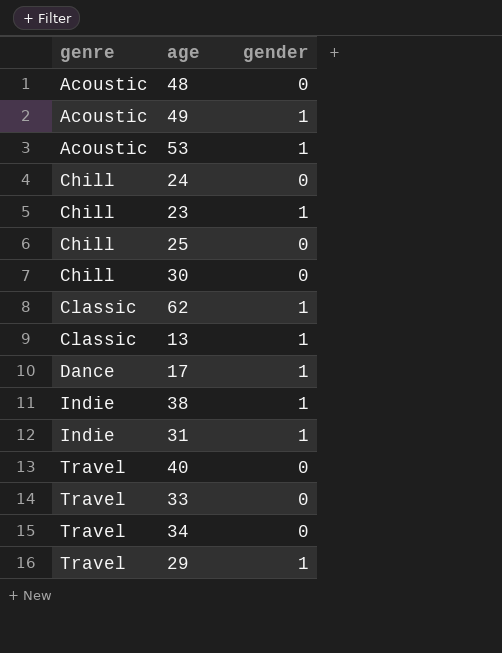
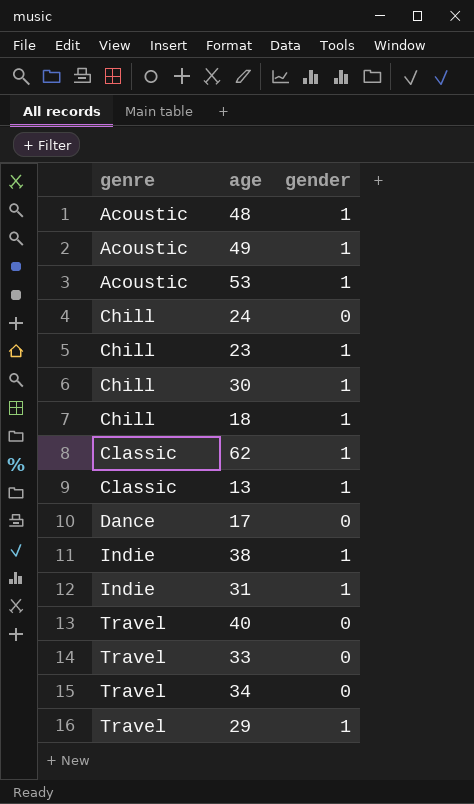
row 25: Chill | 0 -> none
48 | gender: 0 -> 1
30 | gender: 0 -> 1
row 18: none -> Chill | 1
17 | gender: 1 -> 0

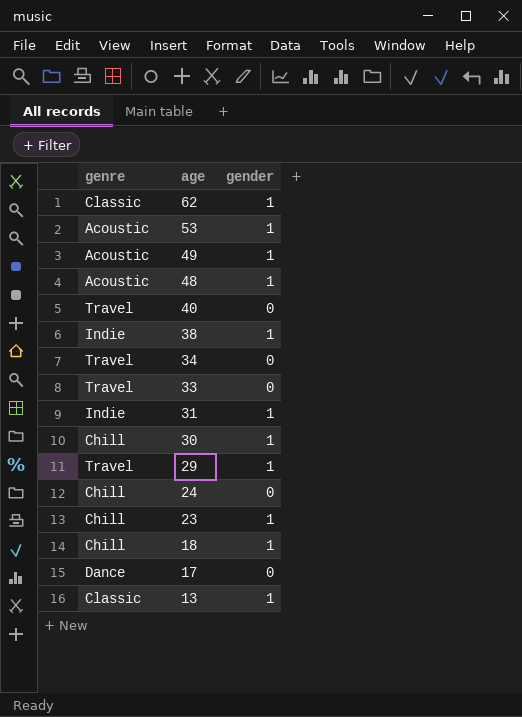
row order: genre ascending -> age descending

